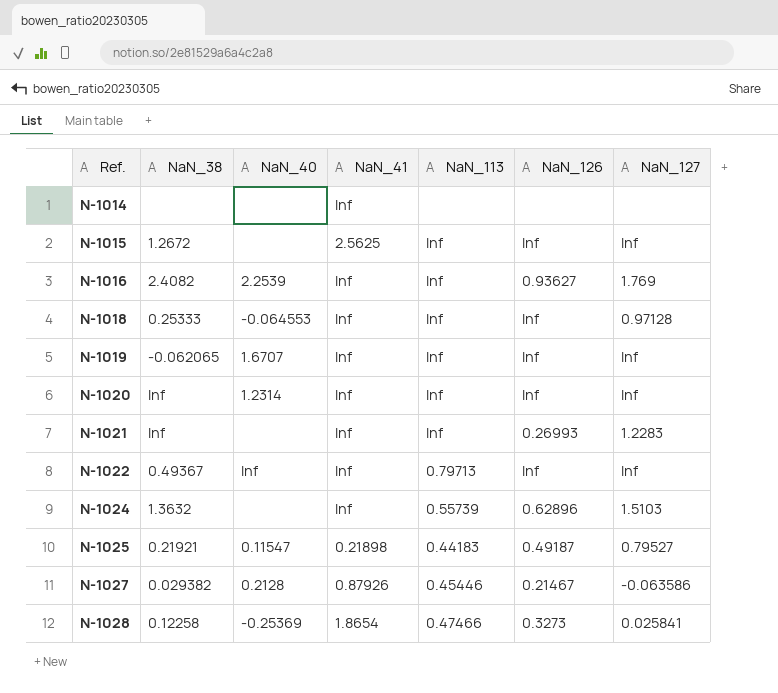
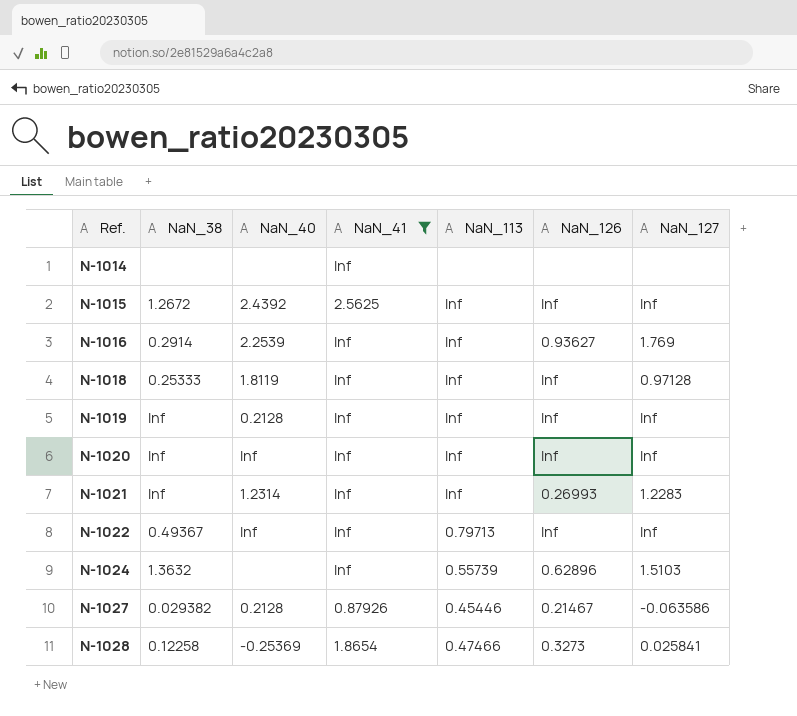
filter: none -> NaN_41 != 0.21898
N-1015 | NaN_40: none -> 2.4392
N-1016 | NaN_38: 2.4082 -> 0.2914
N-1018 | NaN_40: -0.064553 -> 1.8119
N-1019 | NaN_38: -0.062065 -> Inf
N-1019 | NaN_40: 1.6707 -> 0.2128
N-1020 | NaN_40: 1.2314 -> Inf
N-1021 | NaN_40: none -> 1.2314

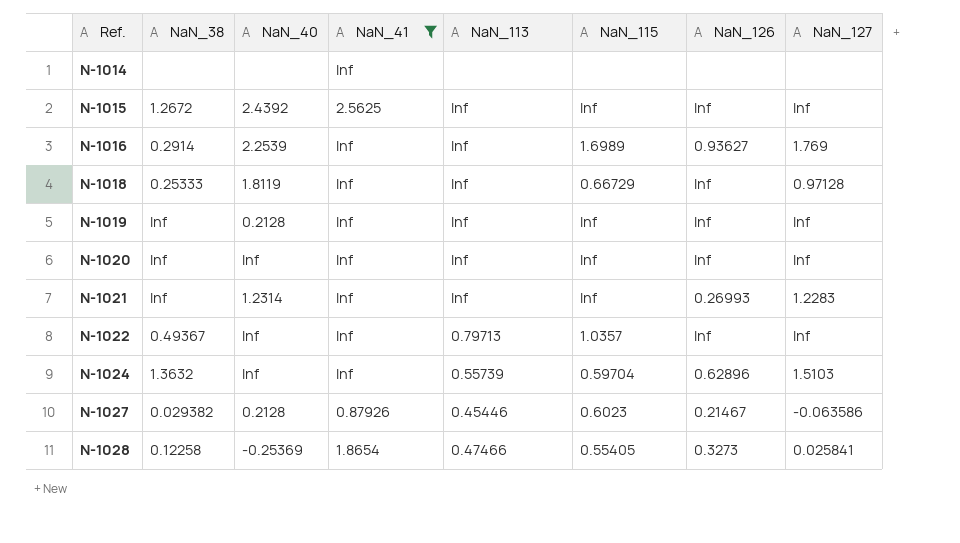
column NaN_115 | position: none -> 6
N-1024 | NaN_40: none -> Inf

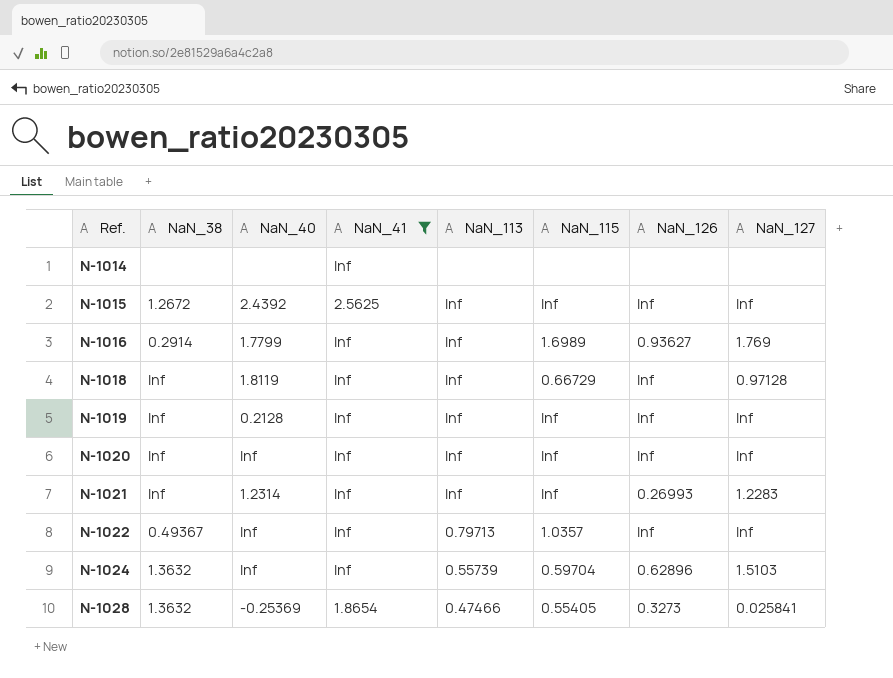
row N-1027: 0.029382 | 0.2128 | 0.87926 | 0.45446 | 0.6023 | 0.21467 | -0.063586 -> none
N-1016 | NaN_40: 2.2539 -> 1.7799
N-1018 | NaN_38: 0.25333 -> Inf
N-1028 | NaN_38: 0.12258 -> 1.3632

